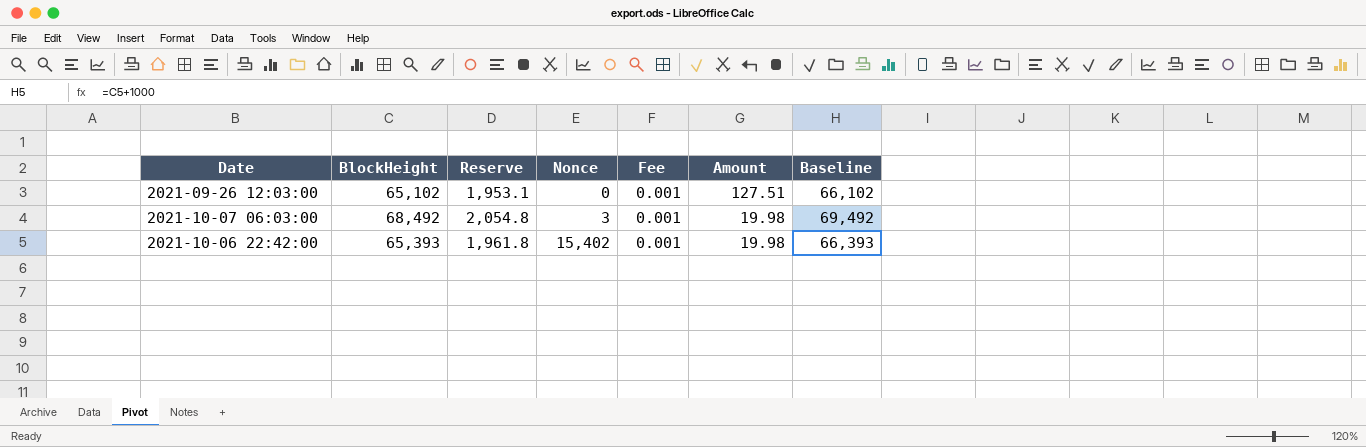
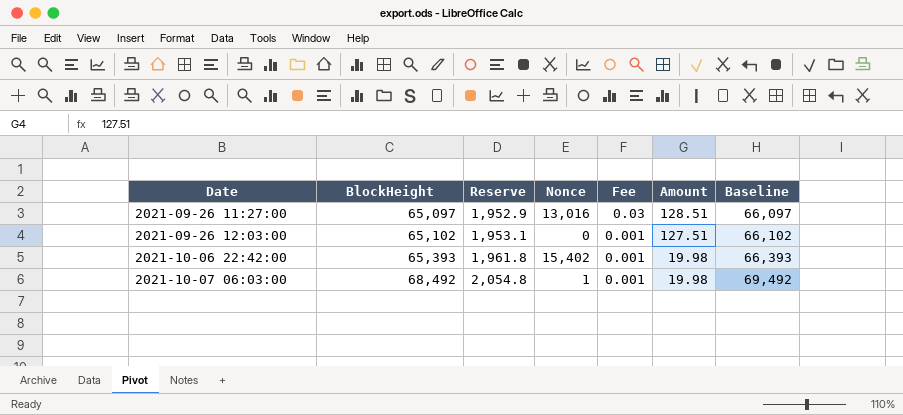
row order: Nonce ascending -> Date ascending
row 2021-09-26 11:27:00: none -> 65,097 | 1,952.9 | 13,016 | 0.03 | 128.51 | 66,097
2021-10-07 06:03:00 | Nonce: 3 -> 1

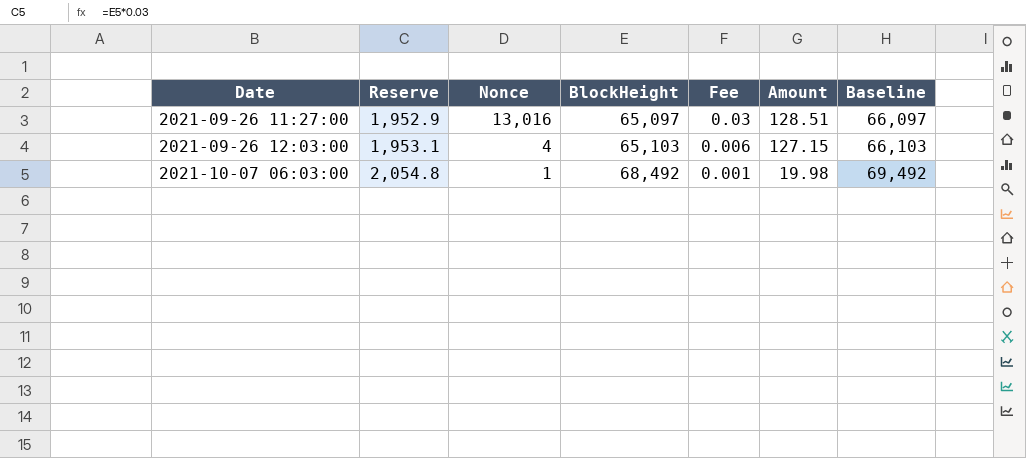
column BlockHeight | position: 2 -> 4
row 2021-10-06 22:42:00: 65,393 | 1,961.8 | 15,402 | 0.001 | 19.98 | 66,393 -> none
2021-09-26 12:03:00 | Nonce: 0 -> 4
2021-09-26 12:03:00 | BlockHeight: 65,102 -> 65,103
2021-09-26 12:03:00 | Fee: 0.001 -> 0.006
2021-09-26 12:03:00 | Amount: 127.51 -> 127.15
2021-09-26 12:03:00 | Baseline: 66,102 -> 66,103

